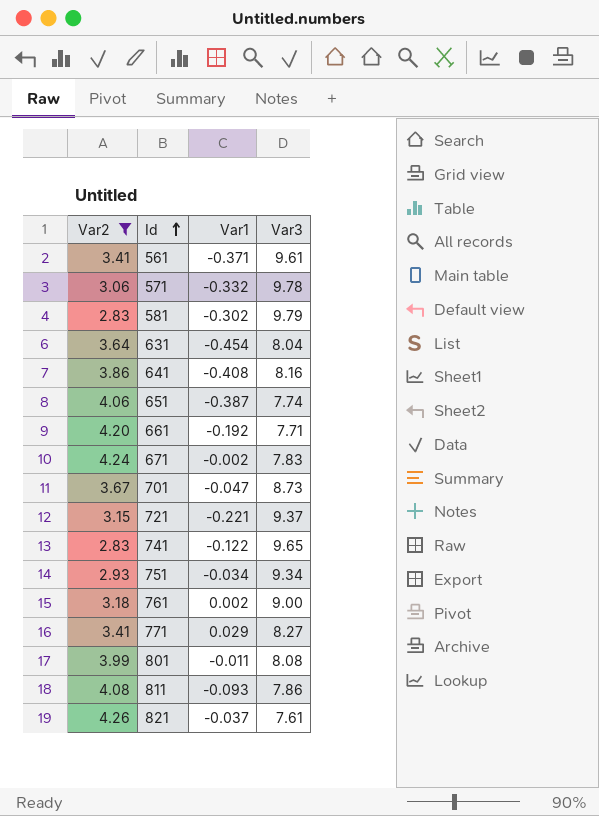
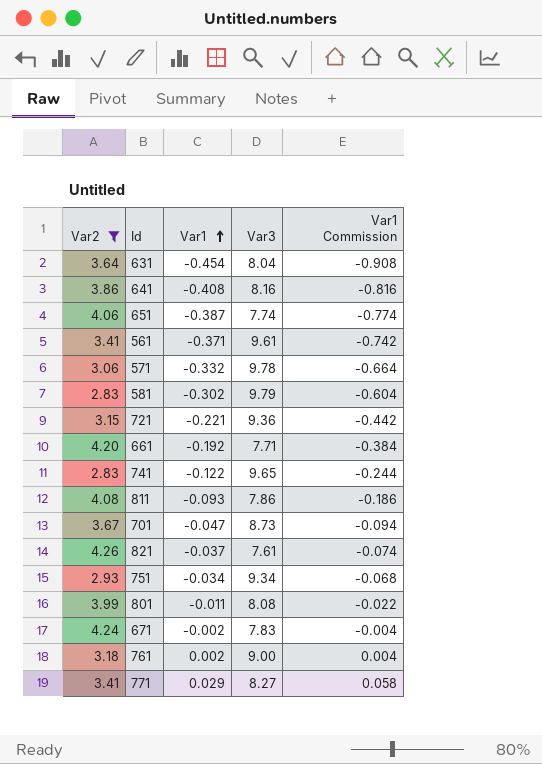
row order: Id ascending -> Var1 ascending
column Var1 Commission | formula: none -> [Var1] * 2
721 | Var3: 9.37 -> 9.36

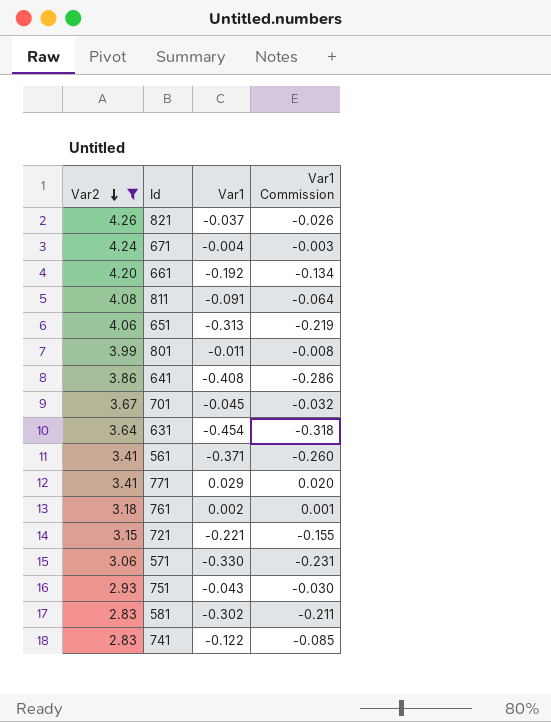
row order: Var1 ascending -> Var2 descending
column Var3 | position: 4 -> none
column Var1 Commission | formula: [Var1] * 2 -> [Var1] * 0.7
671 | Var1: -0.002 -> -0.004
811 | Var1: -0.093 -> -0.091
651 | Var1: -0.387 -> -0.313
701 | Var1: -0.047 -> -0.045
571 | Var1: -0.332 -> -0.330
751 | Var1: -0.034 -> -0.043

